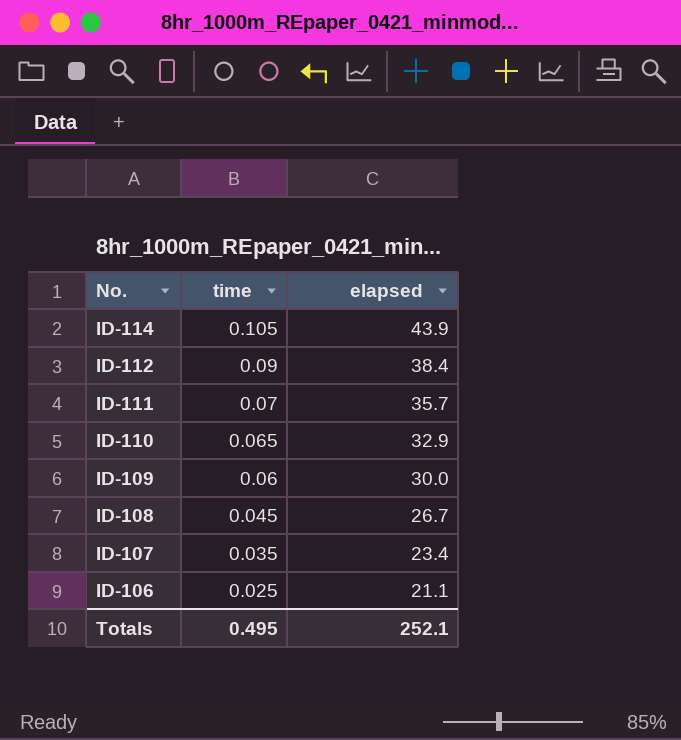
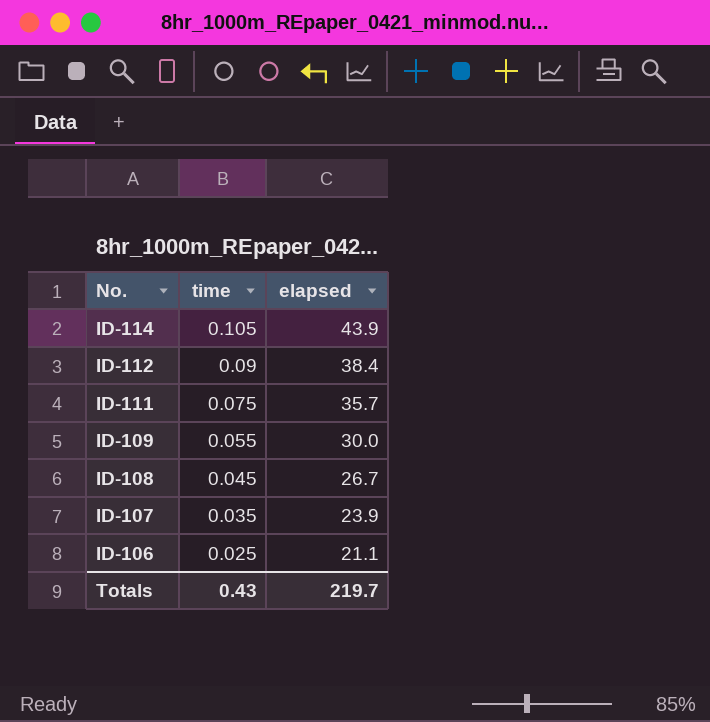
row ID-110: 0.065 | 32.9 -> none
ID-111 | time: 0.07 -> 0.075
ID-109 | time: 0.06 -> 0.055
ID-107 | elapsed: 23.4 -> 23.9
Totals | time: 0.495 -> 0.43
Totals | elapsed: 252.1 -> 219.7

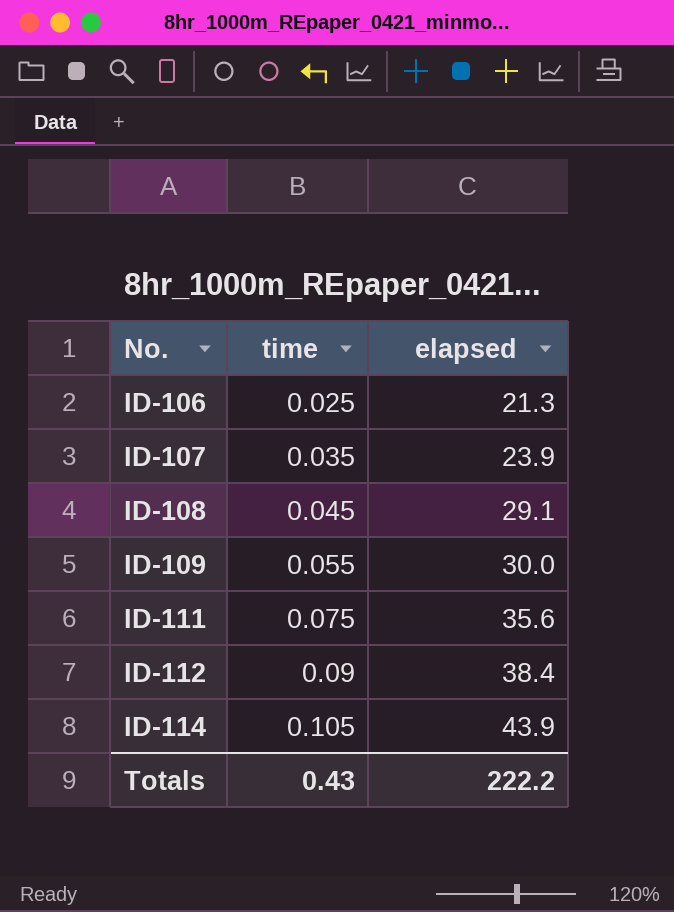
row order: No. descending -> No. ascending
ID-106 | elapsed: 21.1 -> 21.3
ID-108 | elapsed: 26.7 -> 29.1
ID-111 | elapsed: 35.7 -> 35.6
Totals | elapsed: 219.7 -> 222.2

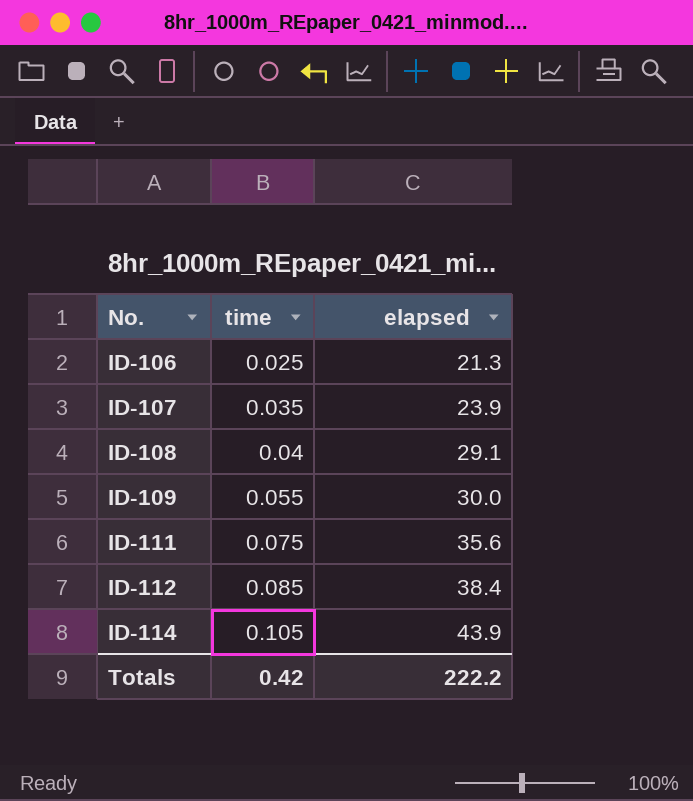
ID-108 | time: 0.045 -> 0.04
ID-112 | time: 0.09 -> 0.085
Totals | time: 0.43 -> 0.42

